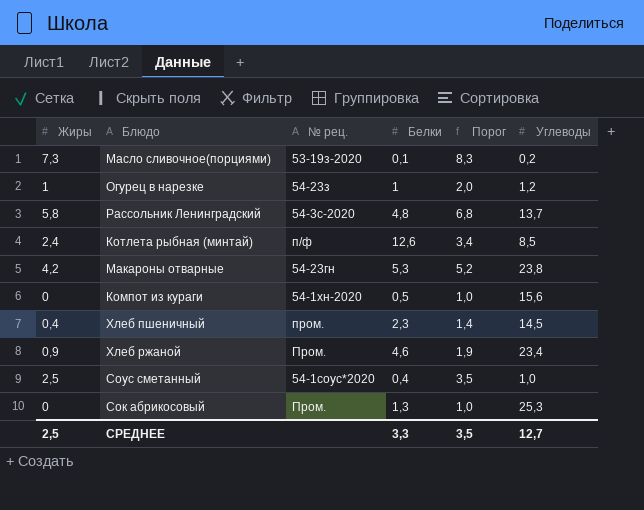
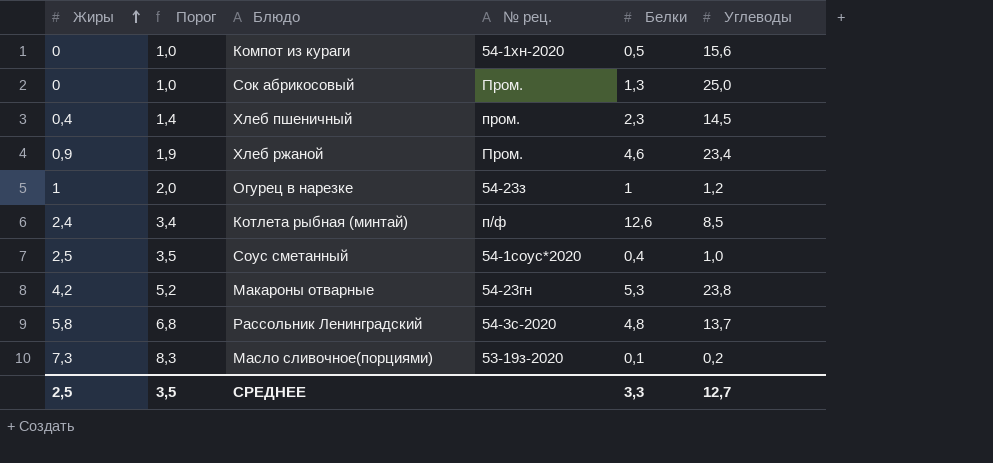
row order: none -> Жиры ascending
column Порог | position: 5 -> 2
Сок абрикосовый | Углеводы: 25,3 -> 25,0

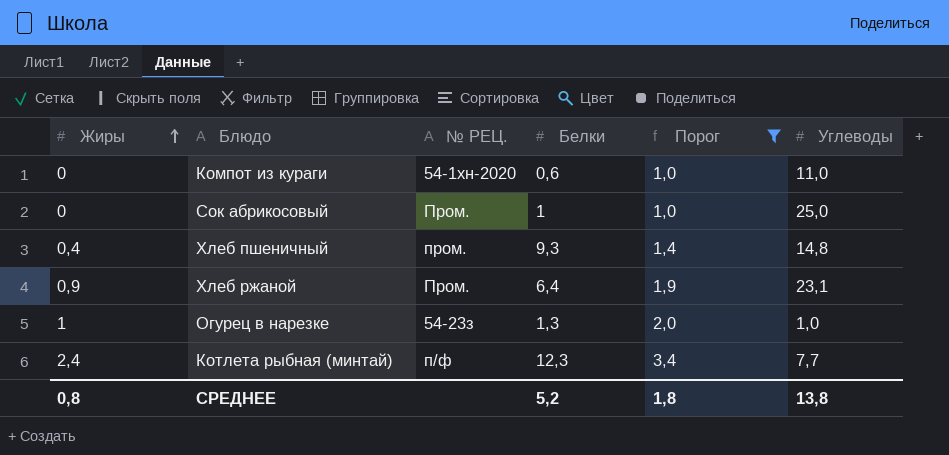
filter: none -> Порог <= 3,4
column name: № рец. -> № РЕЦ.
column Порог | position: 2 -> 5
Компот из кураги | Белки: 0,5 -> 0,6
Компот из кураги | Углеводы: 15,6 -> 11,0
Сок абрикосовый | Белки: 1,3 -> 1
Хлеб пшеничный | Белки: 2,3 -> 9,3
Хлеб пшеничный | Углеводы: 14,5 -> 14,8
Хлеб ржаной | Белки: 4,6 -> 6,4
Хлеб ржаной | Углеводы: 23,4 -> 23,1
Огурец в нарезке | Белки: 1 -> 1,3
Огурец в нарезке | Углеводы: 1,2 -> 1,0
Котлета рыбная (минтай) | Белки: 12,6 -> 12,3
Котлета рыбная (минтай) | Углеводы: 8,5 -> 7,7
СРЕДНЕЕ | Жиры: 2,5 -> 0,8
СРЕДНЕЕ | Белки: 3,3 -> 5,2
СРЕДНЕЕ | Порог: 3,5 -> 1,8
СРЕДНЕЕ | Углеводы: 12,7 -> 13,8

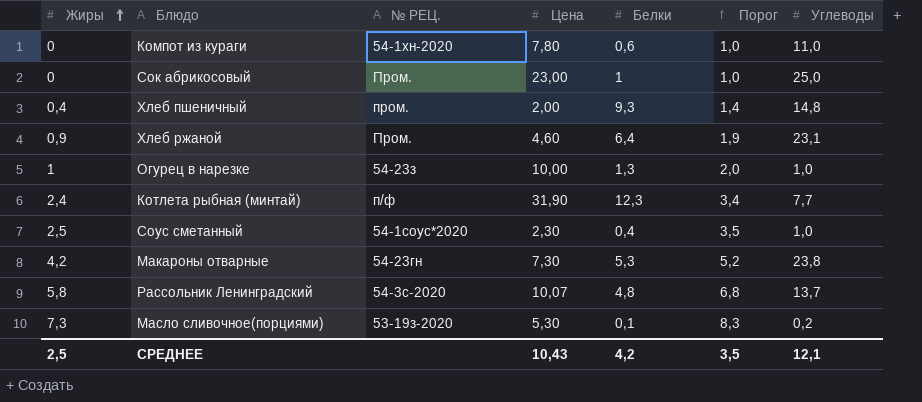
filter: Порог <= 3,4 -> none
column Цена | position: none -> 4
СРЕДНЕЕ | Жиры: 0,8 -> 2,5
СРЕДНЕЕ | Белки: 5,2 -> 4,2
СРЕДНЕЕ | Порог: 1,8 -> 3,5
СРЕДНЕЕ | Углеводы: 13,8 -> 12,1

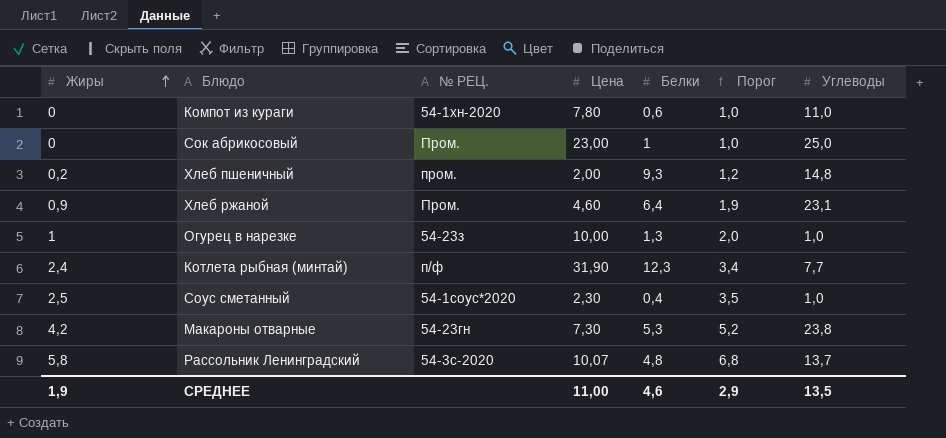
row Масло сливочное(порциями): 7,3 | 53-19з-2020 | 5,30 | 0,1 | 8,3 | 0,2 -> none
Хлеб пшеничный | Жиры: 0,4 -> 0,2
Хлеб пшеничный | Порог: 1,4 -> 1,2
СРЕДНЕЕ | Жиры: 2,5 -> 1,9
СРЕДНЕЕ | Цена: 10,43 -> 11,00
СРЕДНЕЕ | Белки: 4,2 -> 4,6
СРЕДНЕЕ | Порог: 3,5 -> 2,9
СРЕДНЕЕ | Углеводы: 12,1 -> 13,5

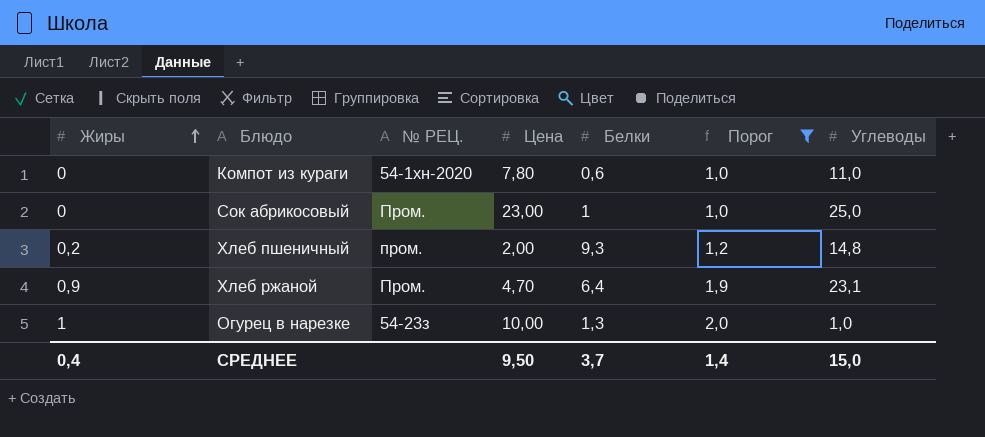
filter: none -> Порог <= 2,0
Хлеб ржаной | Цена: 4,60 -> 4,70
СРЕДНЕЕ | Жиры: 1,9 -> 0,4
СРЕДНЕЕ | Цена: 11,00 -> 9,50
СРЕДНЕЕ | Белки: 4,6 -> 3,7
СРЕДНЕЕ | Порог: 2,9 -> 1,4
СРЕДНЕЕ | Углеводы: 13,5 -> 15,0

